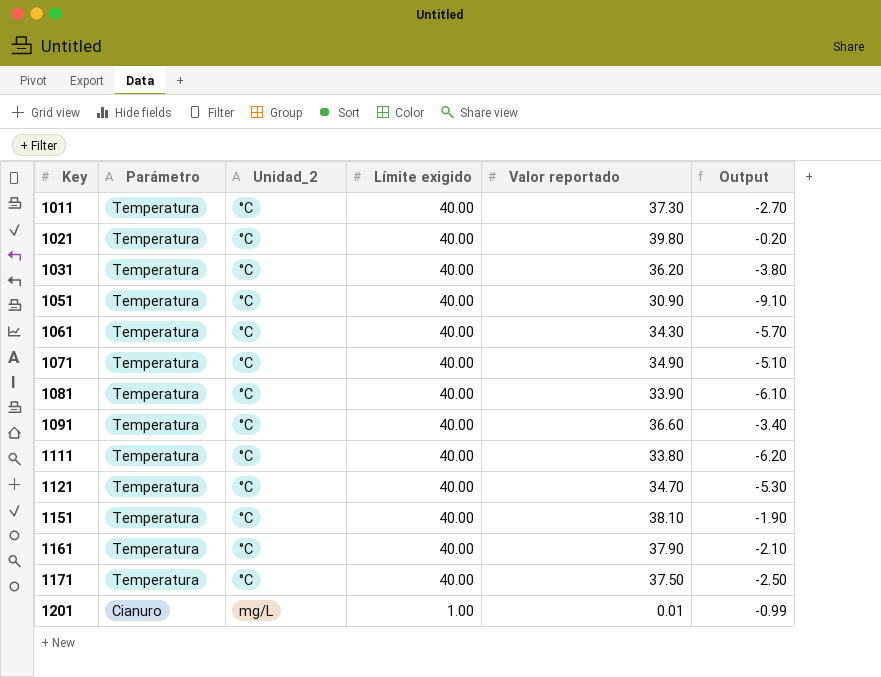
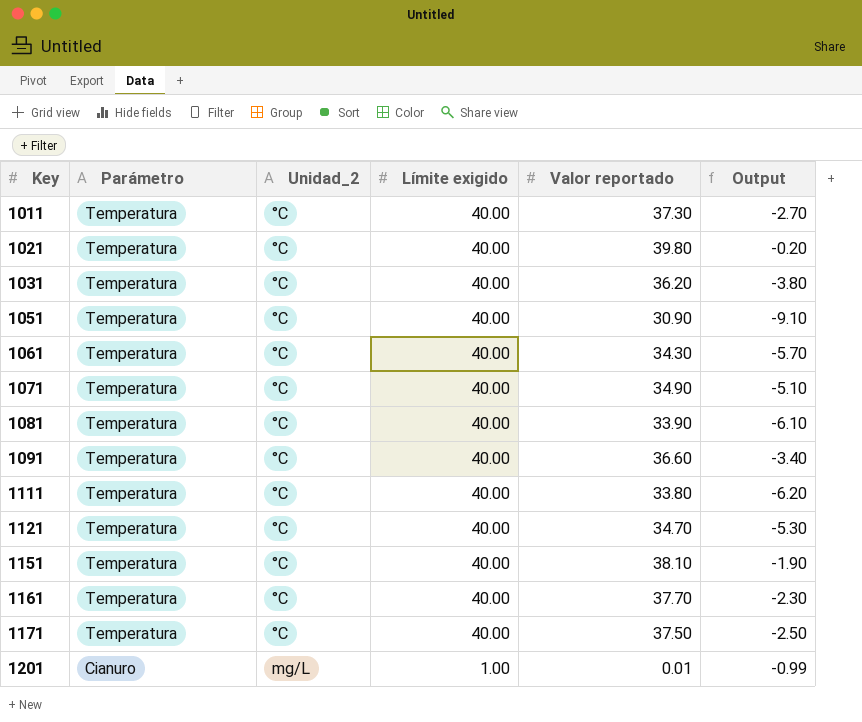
1161 | Valor reportado: 37.90 -> 37.70
1161 | Output: -2.10 -> -2.30

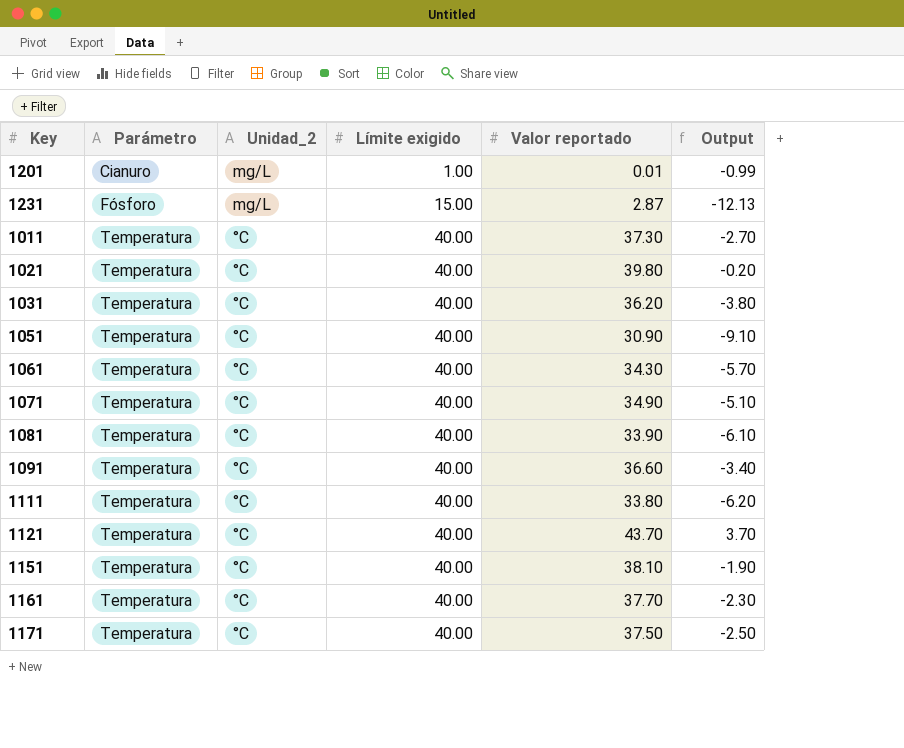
row order: Key ascending -> Parámetro ascending
row 1231: none -> Fósforo | mg/L | 15.00 | 2.87 | -12.13
1121 | Valor reportado: 34.70 -> 43.70
1121 | Output: -5.30 -> 3.70

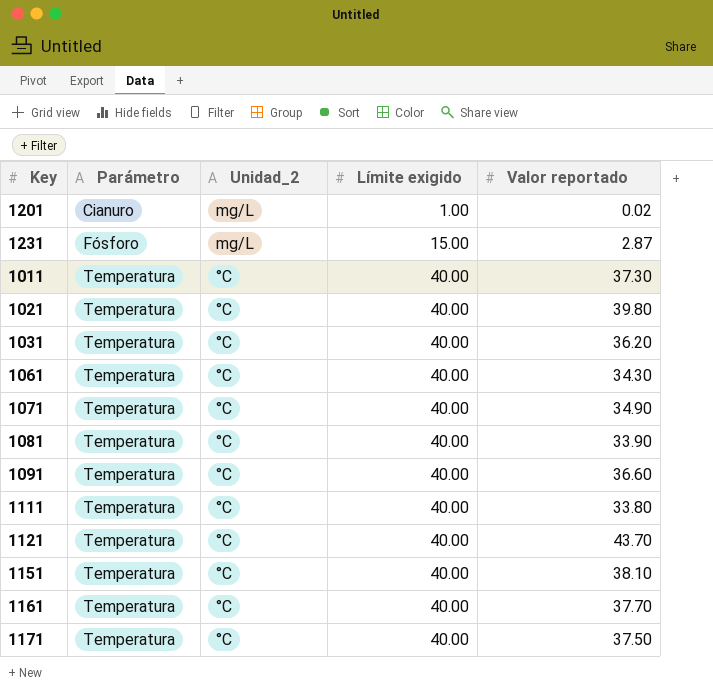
column Output | formula: [Valor reportado] - [Límite exigido] -> none
row 1051: Temperatura | °C | 40.00 | 30.90 | -9.10 -> none
1201 | Valor reportado: 0.01 -> 0.02

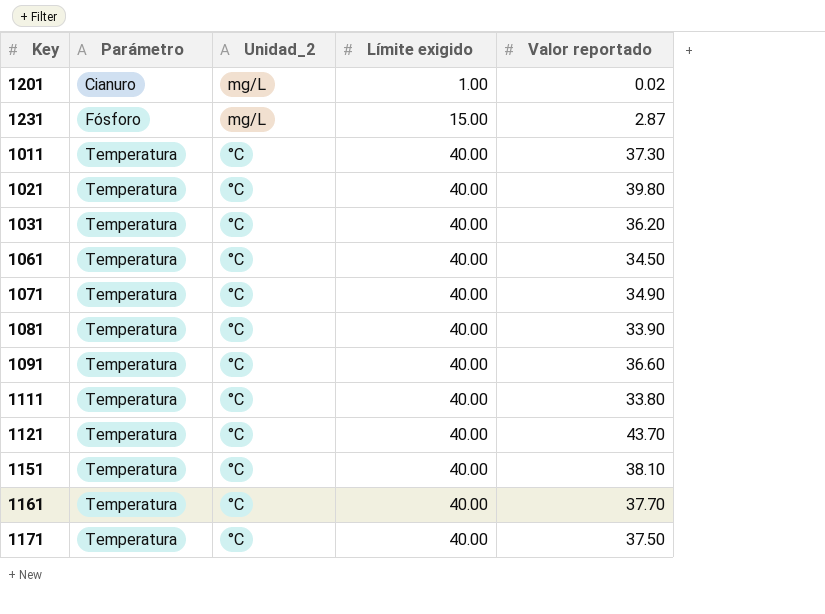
1061 | Valor reportado: 34.30 -> 34.50

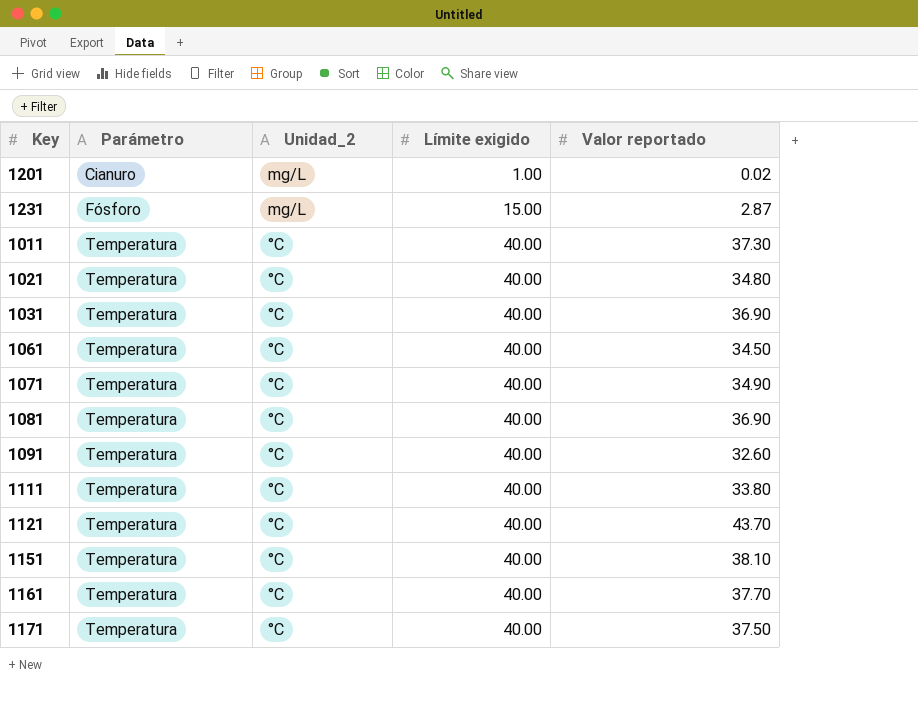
1021 | Valor reportado: 39.80 -> 34.80
1031 | Valor reportado: 36.20 -> 36.90
1081 | Valor reportado: 33.90 -> 36.90
1091 | Valor reportado: 36.60 -> 32.60

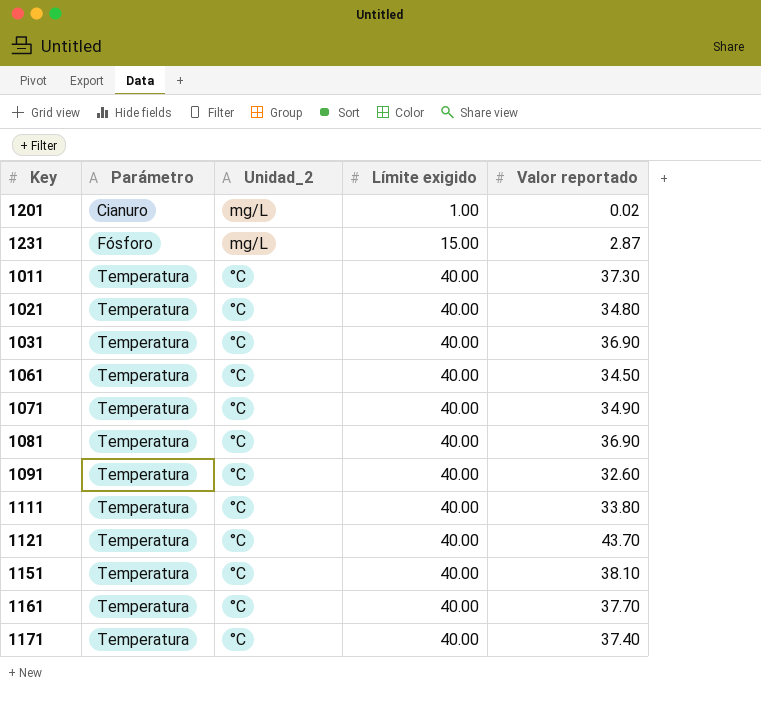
1171 | Valor reportado: 37.50 -> 37.40

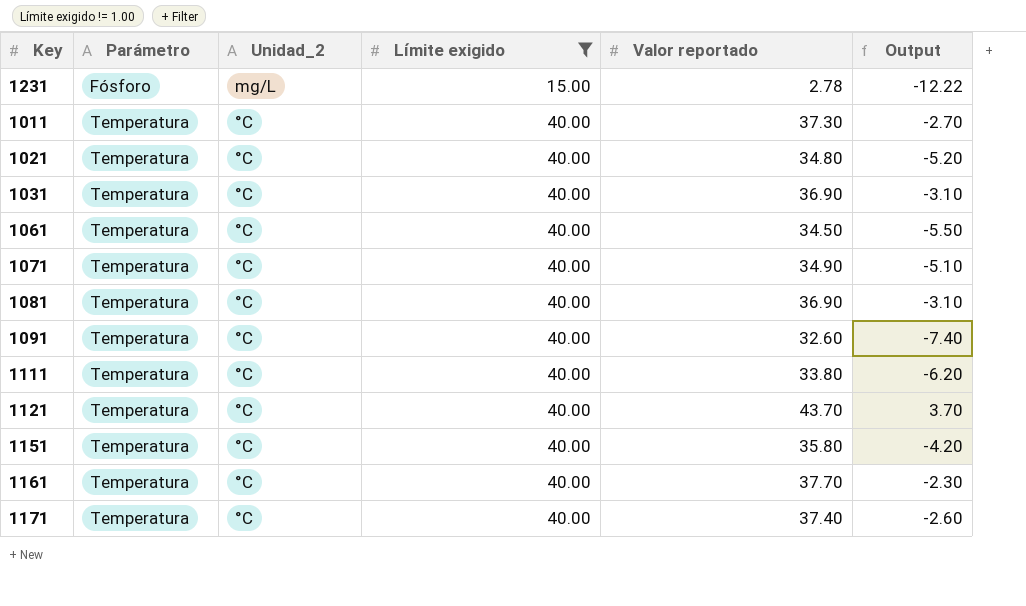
filter: none -> Límite exigido != 1.00
column Output | formula: none -> [Valor reportado] - [Límite exigido]
1231 | Valor reportado: 2.87 -> 2.78
1151 | Valor reportado: 38.10 -> 35.80

